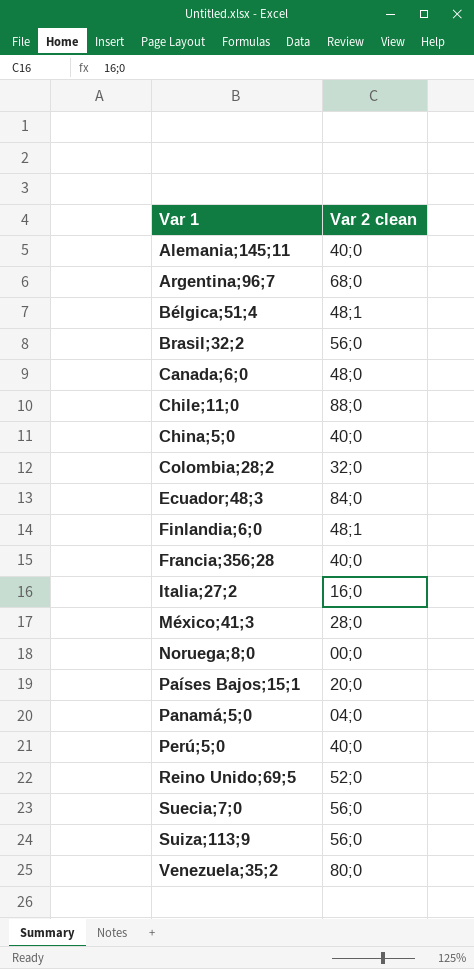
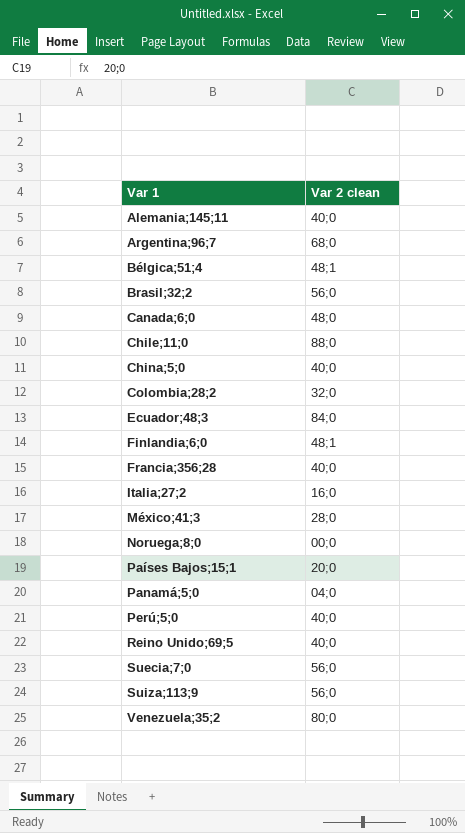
Reino Unido;69;5 | Var 2 clean: 52;0 -> 40;0

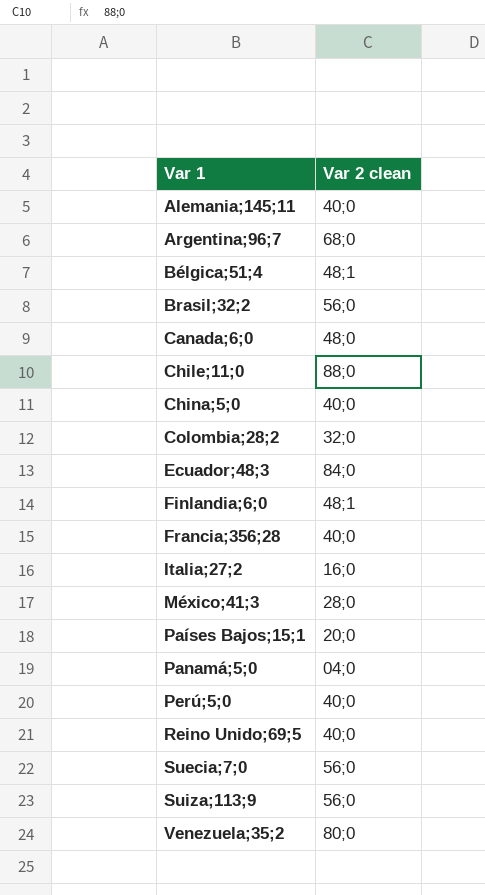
row Noruega;8;0: 00;0 -> none

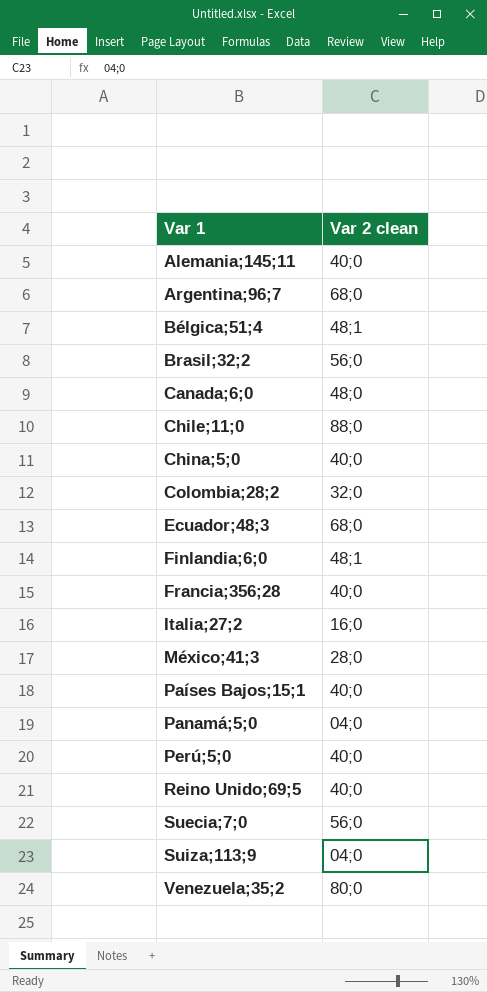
Ecuador;48;3 | Var 2 clean: 84;0 -> 68;0
Países Bajos;15;1 | Var 2 clean: 20;0 -> 40;0
Suiza;113;9 | Var 2 clean: 56;0 -> 04;0

